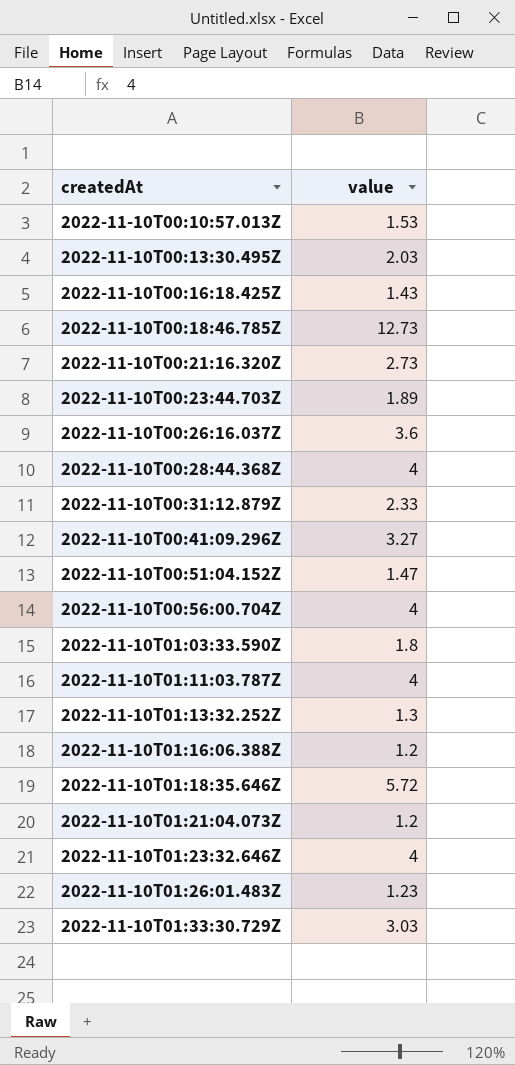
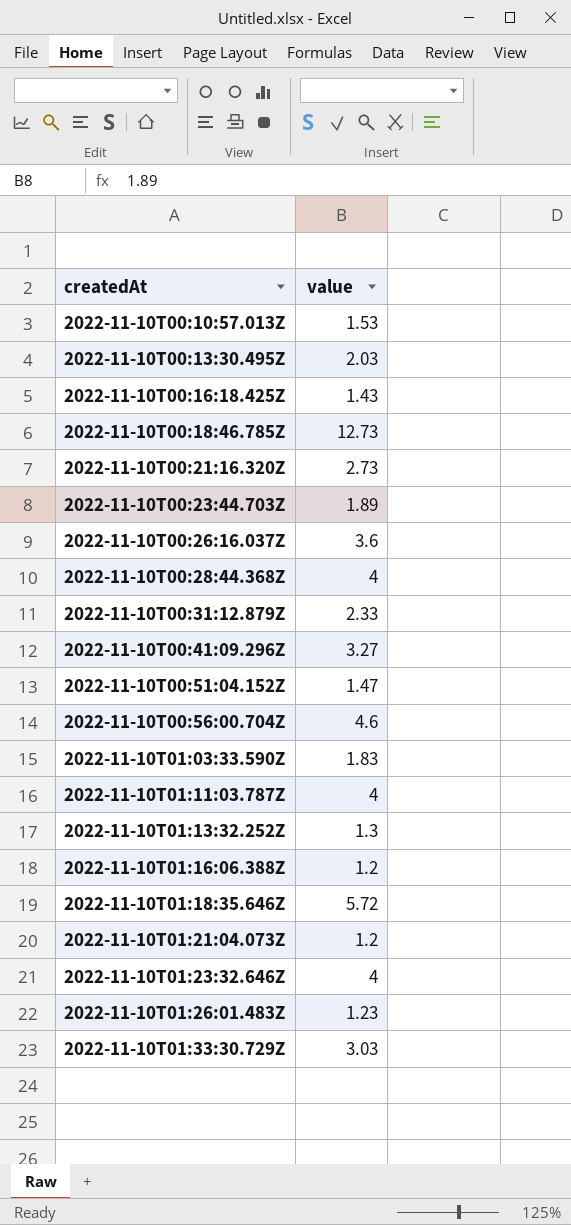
2022-11-10T00:56:00.704Z | value: 4 -> 4.6
2022-11-10T01:03:33.590Z | value: 1.8 -> 1.83

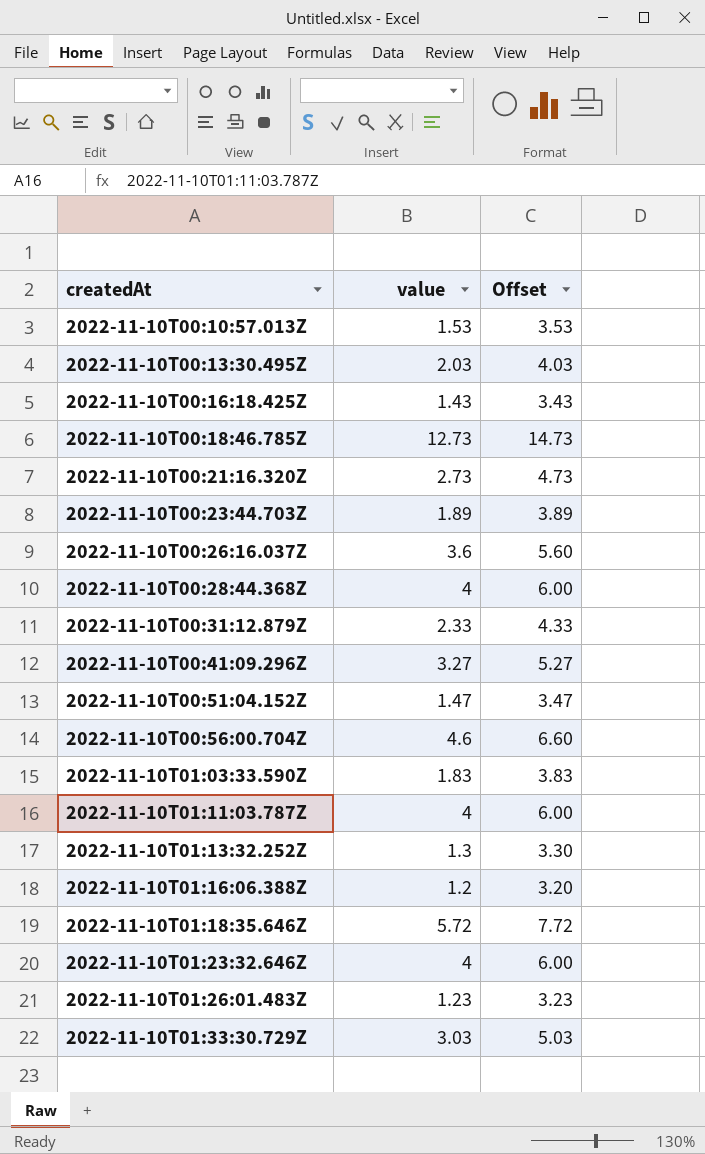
column Offset | formula: none -> [value] + 2
row 2022-11-10T01:21:04.073Z: 1.2 -> none

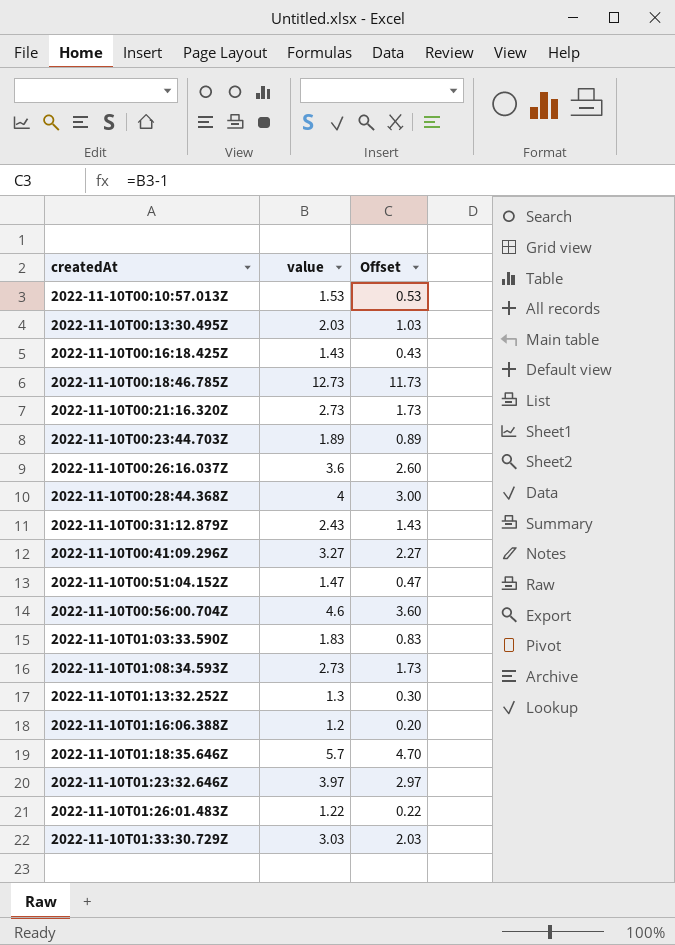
column Offset | formula: [value] + 2 -> [value] - 1
row 2022-11-10T01:11:03.787Z: 4 | 6.00 -> none
2022-11-10T00:31:12.879Z | value: 2.33 -> 2.43
row 2022-11-10T01:08:34.593Z: none -> 2.73 | 1.73
2022-11-10T01:18:35.646Z | value: 5.72 -> 5.7
2022-11-10T01:23:32.646Z | value: 4 -> 3.97
2022-11-10T01:26:01.483Z | value: 1.23 -> 1.22

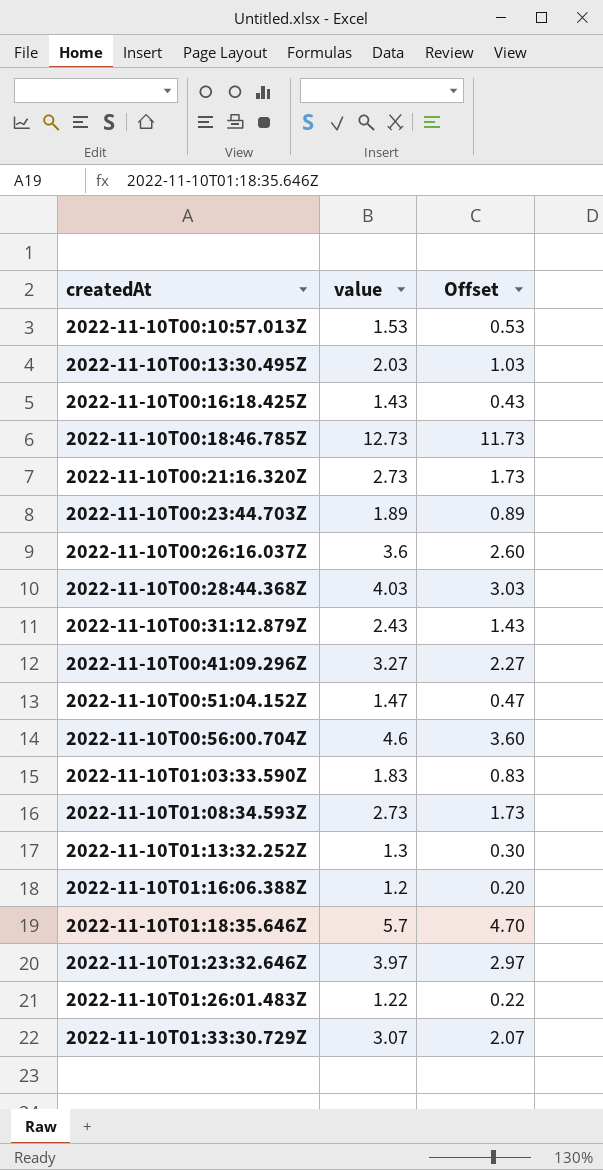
2022-11-10T00:28:44.368Z | value: 4 -> 4.03
2022-11-10T00:28:44.368Z | Offset: 3.00 -> 3.03
2022-11-10T01:33:30.729Z | value: 3.03 -> 3.07
2022-11-10T01:33:30.729Z | Offset: 2.03 -> 2.07

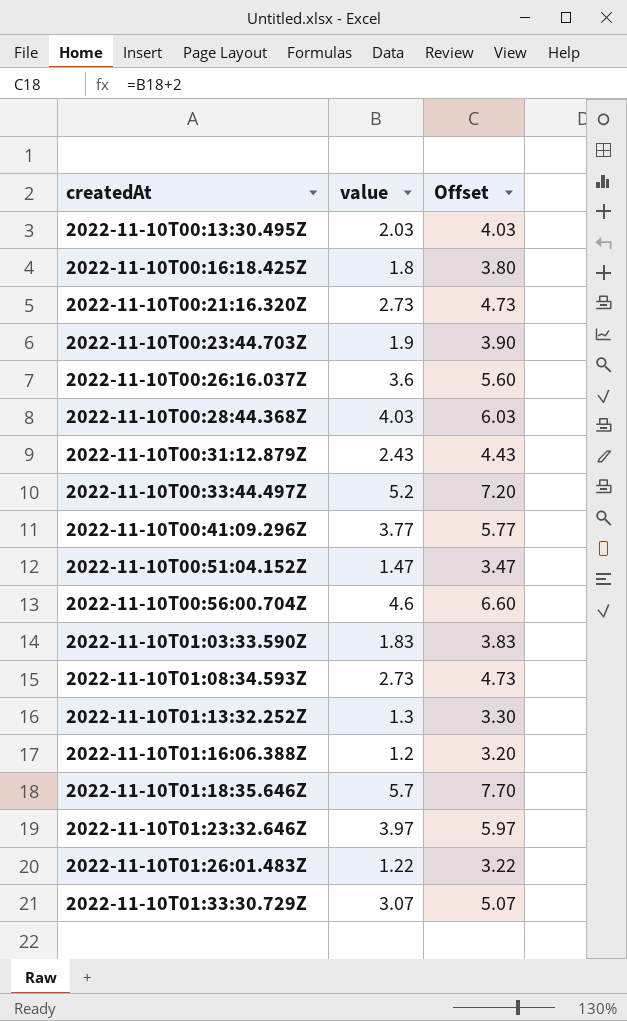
column Offset | formula: [value] - 1 -> [value] + 2
row 2022-11-10T00:10:57.013Z: 1.53 | 0.53 -> none
row 2022-11-10T00:18:46.785Z: 12.73 | 11.73 -> none
2022-11-10T00:16:18.425Z | value: 1.43 -> 1.8
2022-11-10T00:23:44.703Z | value: 1.89 -> 1.9
row 2022-11-10T00:33:44.497Z: none -> 5.2 | 7.20
2022-11-10T00:41:09.296Z | value: 3.27 -> 3.77

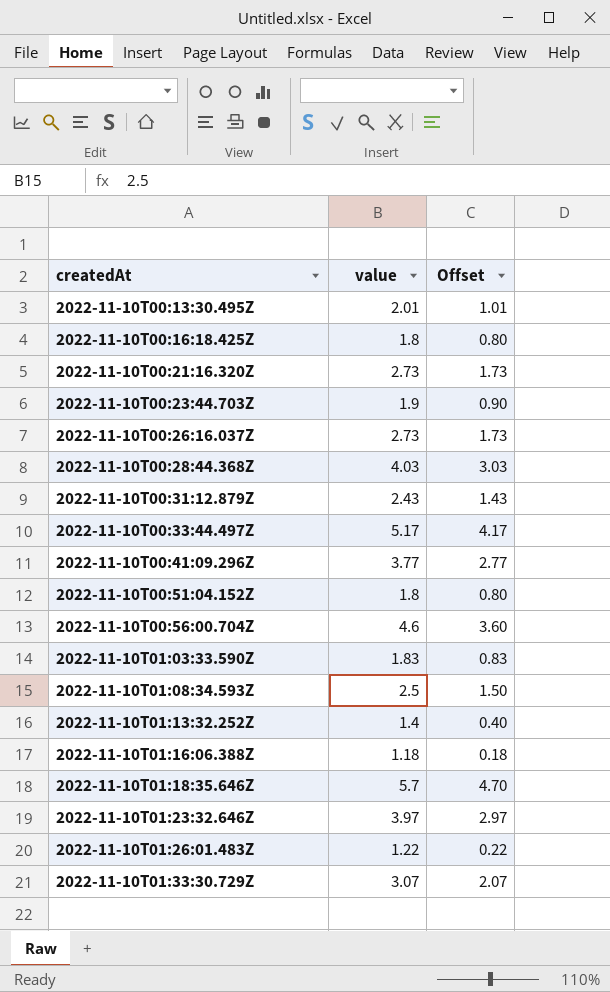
column Offset | formula: [value] + 2 -> [value] - 1
2022-11-10T00:13:30.495Z | value: 2.03 -> 2.01
2022-11-10T00:26:16.037Z | value: 3.6 -> 2.73
2022-11-10T00:33:44.497Z | value: 5.2 -> 5.17
2022-11-10T00:51:04.152Z | value: 1.47 -> 1.8
2022-11-10T01:08:34.593Z | value: 2.73 -> 2.5
2022-11-10T01:13:32.252Z | value: 1.3 -> 1.4
2022-11-10T01:16:06.388Z | value: 1.2 -> 1.18

